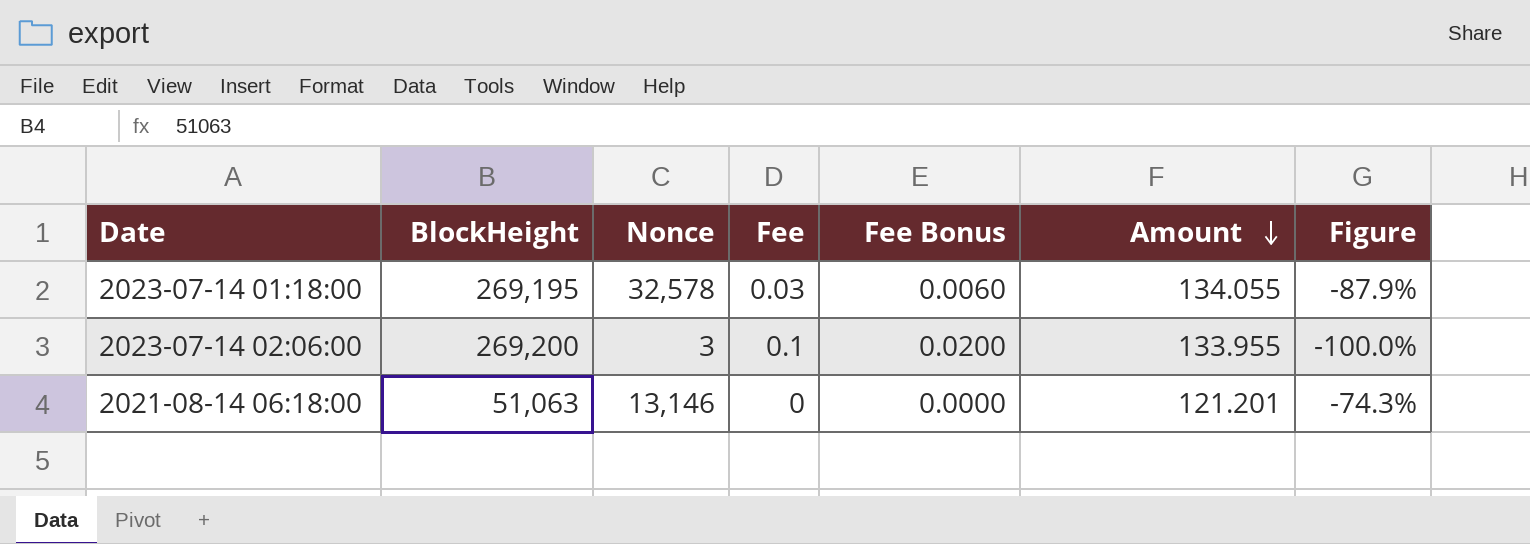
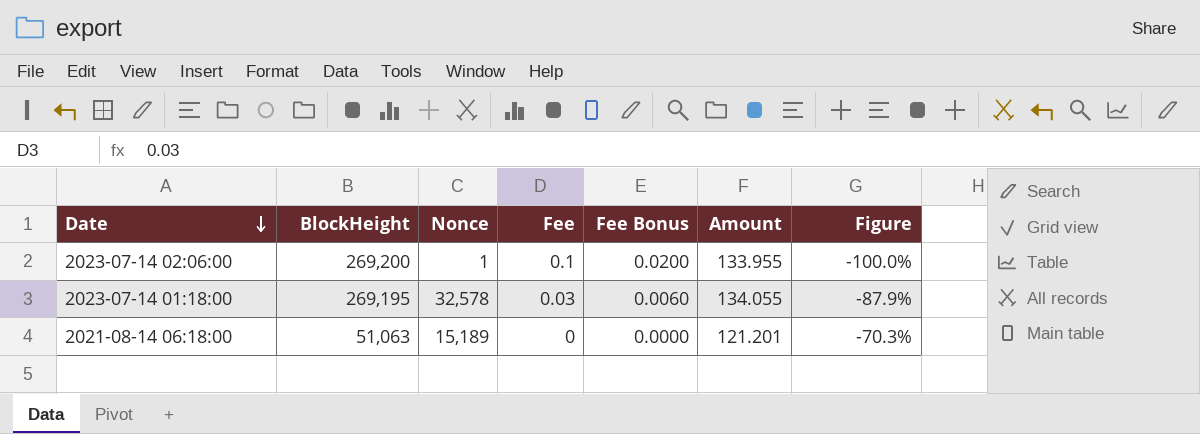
row order: Amount descending -> Date descending
2023-07-14 02:06:00 | Nonce: 3 -> 1
2021-08-14 06:18:00 | Nonce: 13,146 -> 15,189
2021-08-14 06:18:00 | Figure: -74.3% -> -70.3%

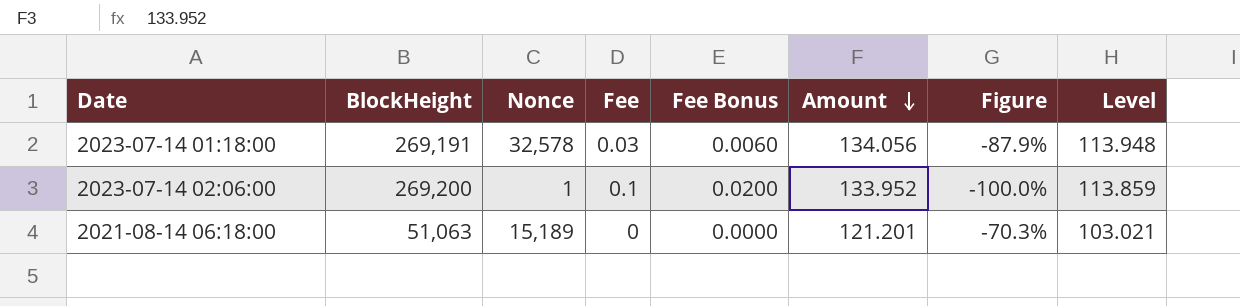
row order: Date descending -> Amount descending
column Level | formula: none -> [Amount] * 0.85
2023-07-14 01:18:00 | BlockHeight: 269,195 -> 269,191
2023-07-14 01:18:00 | Amount: 134.055 -> 134.056
2023-07-14 02:06:00 | Amount: 133.955 -> 133.952

